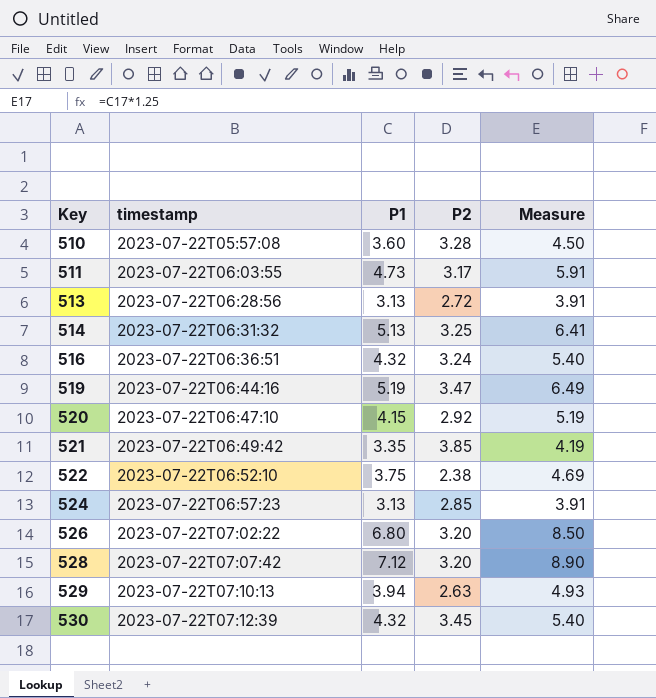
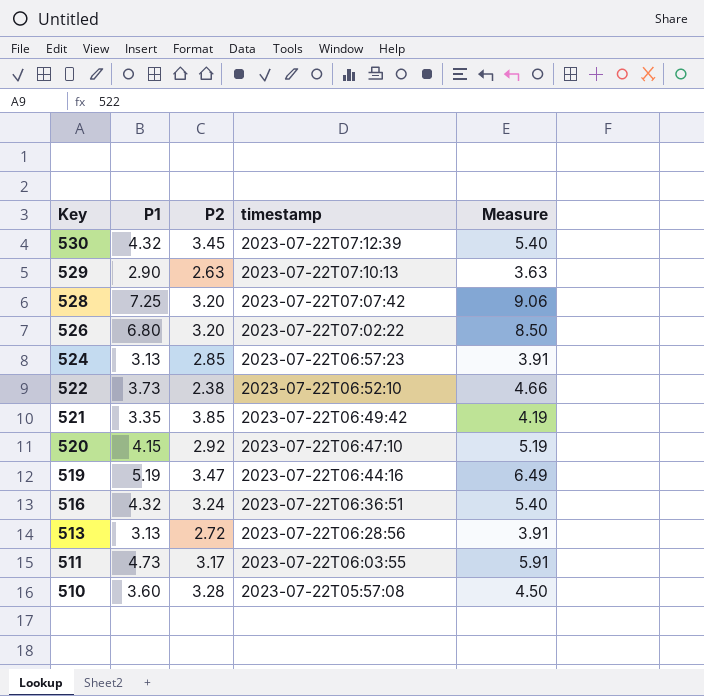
row order: Key ascending -> Key descending
column timestamp | position: 2 -> 4
row 514: 2023-07-22T06:31:32 | 5.13 | 3.25 | 6.41 -> none
529 | P1: 3.94 -> 2.90
529 | Measure: 4.93 -> 3.63
528 | P1: 7.12 -> 7.25
528 | Measure: 8.90 -> 9.06
522 | P1: 3.75 -> 3.73
522 | Measure: 4.69 -> 4.66

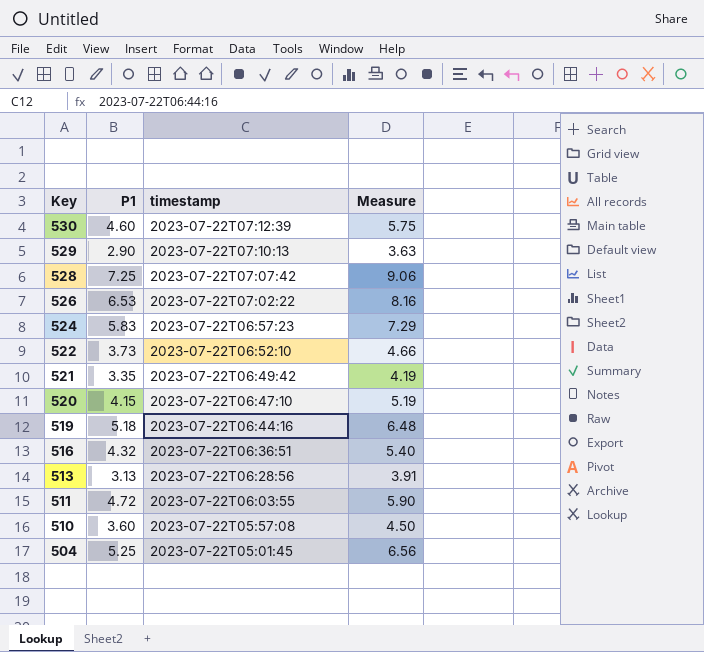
column P2 | position: 3 -> none
530 | P1: 4.32 -> 4.60
530 | Measure: 5.40 -> 5.75
526 | P1: 6.80 -> 6.53
526 | Measure: 8.50 -> 8.16
524 | P1: 3.13 -> 5.83
524 | Measure: 3.91 -> 7.29
519 | P1: 5.19 -> 5.18
519 | Measure: 6.49 -> 6.48
511 | P1: 4.73 -> 4.72
511 | Measure: 5.91 -> 5.90
row 504: none -> 5.25 | 2023-07-22T05:01:45 | 6.56

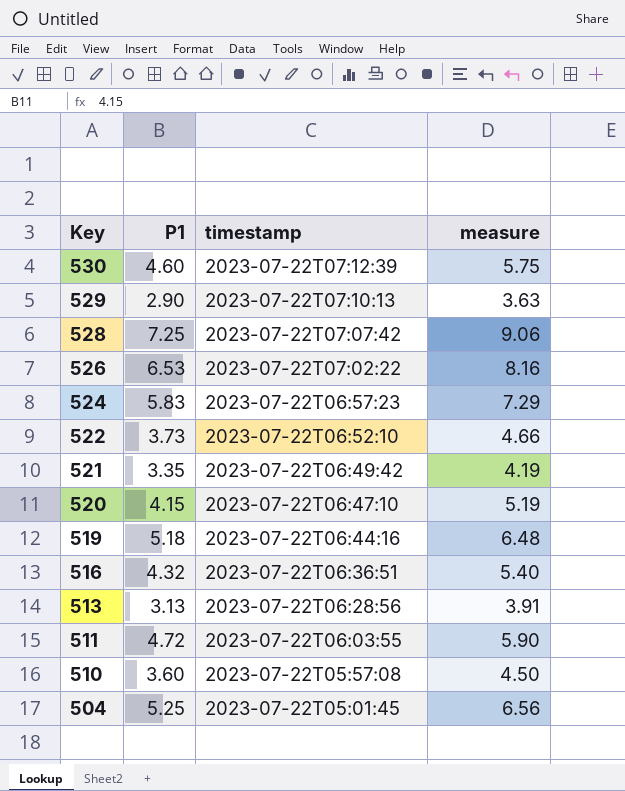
column name: Measure -> measure

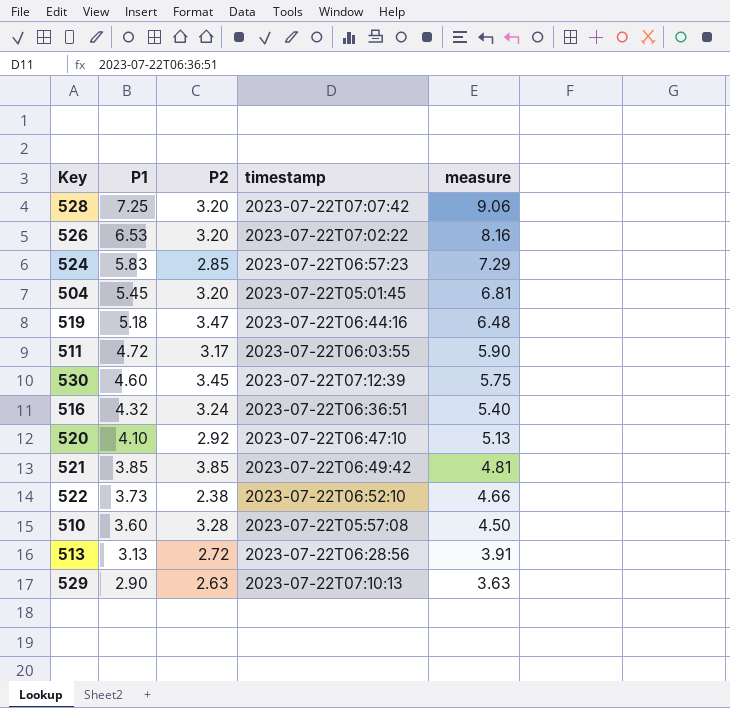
row order: Key descending -> P1 descending
column P2 | position: none -> 3
504 | P1: 5.25 -> 5.45
504 | measure: 6.56 -> 6.81
520 | P1: 4.15 -> 4.10
520 | measure: 5.19 -> 5.13
521 | P1: 3.35 -> 3.85
521 | measure: 4.19 -> 4.81

